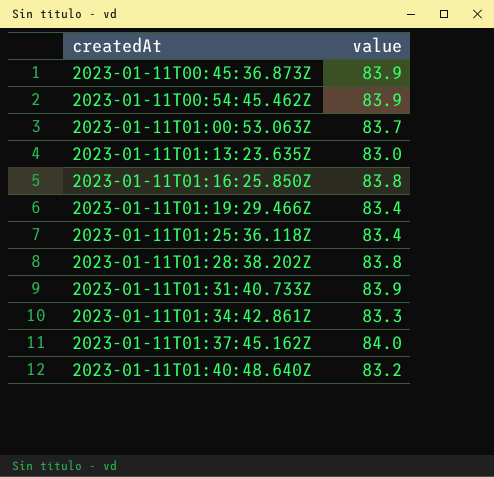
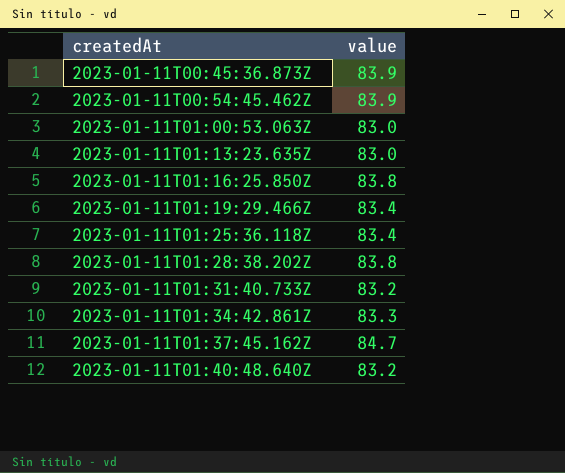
2023-01-11T01:00:53.063Z | value: 83.7 -> 83.0
2023-01-11T01:31:40.733Z | value: 83.9 -> 83.2
2023-01-11T01:37:45.162Z | value: 84.0 -> 84.7

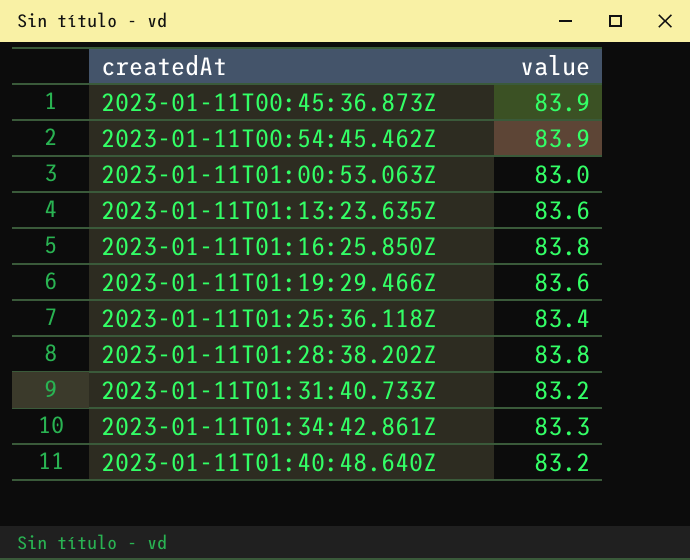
row 2023-01-11T01:37:45.162Z: 84.7 -> none
2023-01-11T01:13:23.635Z | value: 83.0 -> 83.6
2023-01-11T01:19:29.466Z | value: 83.4 -> 83.6

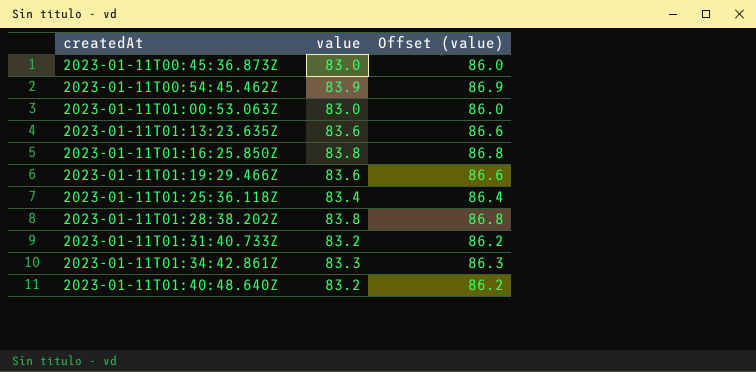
column Offset (value) | formula: none -> [value] + 3
2023-01-11T00:45:36.873Z | value: 83.9 -> 83.0

